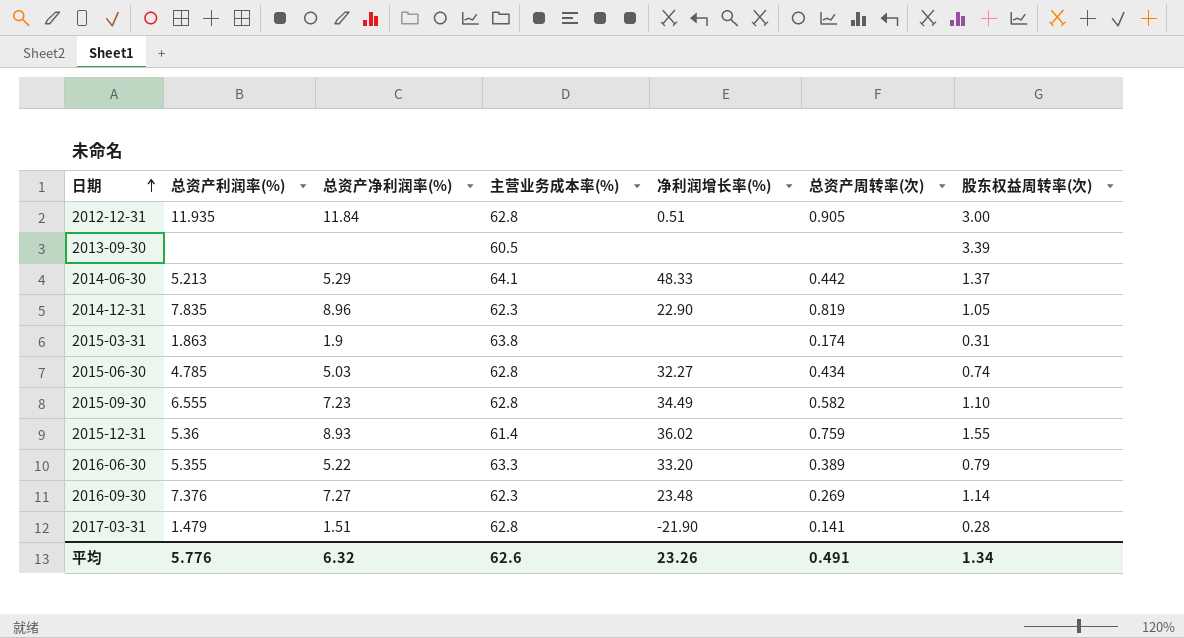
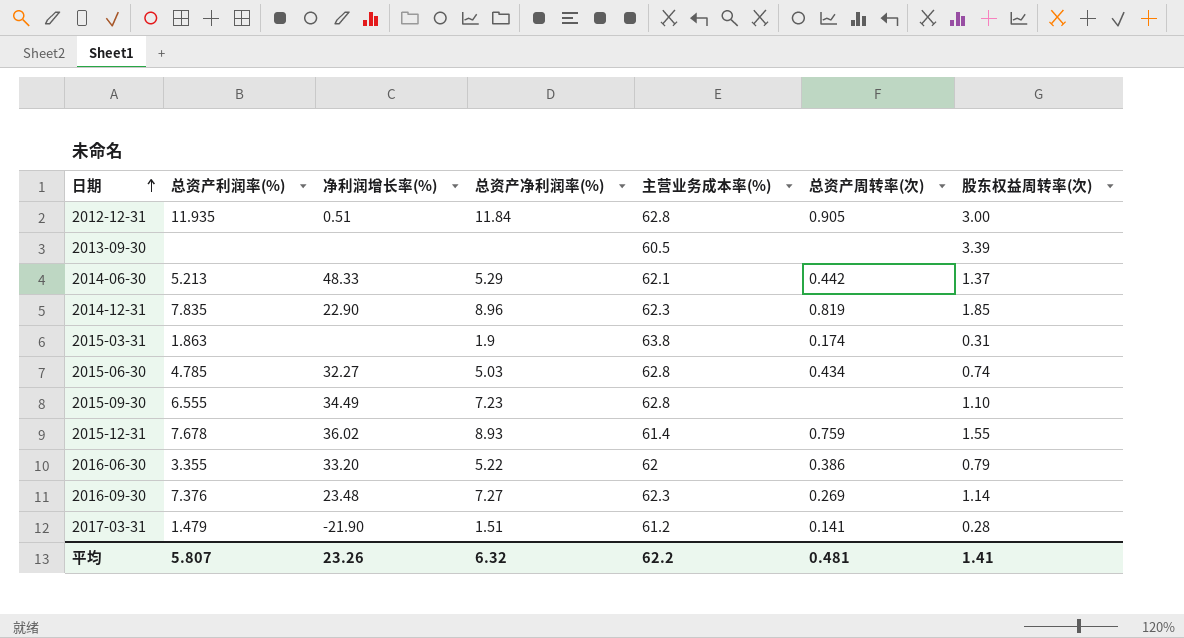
column 净利润增长率(%) | position: 5 -> 3
2014-06-30 | 主营业务成本率(%): 64.1 -> 62.1
2014-12-31 | 股东权益周转率(次): 1.05 -> 1.85
2015-09-30 | 总资产周转率(次): 0.582 -> none
2015-12-31 | 总资产利润率(%): 5.36 -> 7.678
2016-06-30 | 总资产利润率(%): 5.355 -> 3.355
2016-06-30 | 主营业务成本率(%): 63.3 -> 62
2016-06-30 | 总资产周转率(次): 0.389 -> 0.386
2017-03-31 | 主营业务成本率(%): 62.8 -> 61.2
平均 | 总资产利润率(%): 5.776 -> 5.807
平均 | 主营业务成本率(%): 62.6 -> 62.2
平均 | 总资产周转率(次): 0.491 -> 0.481
平均 | 股东权益周转率(次): 1.34 -> 1.41

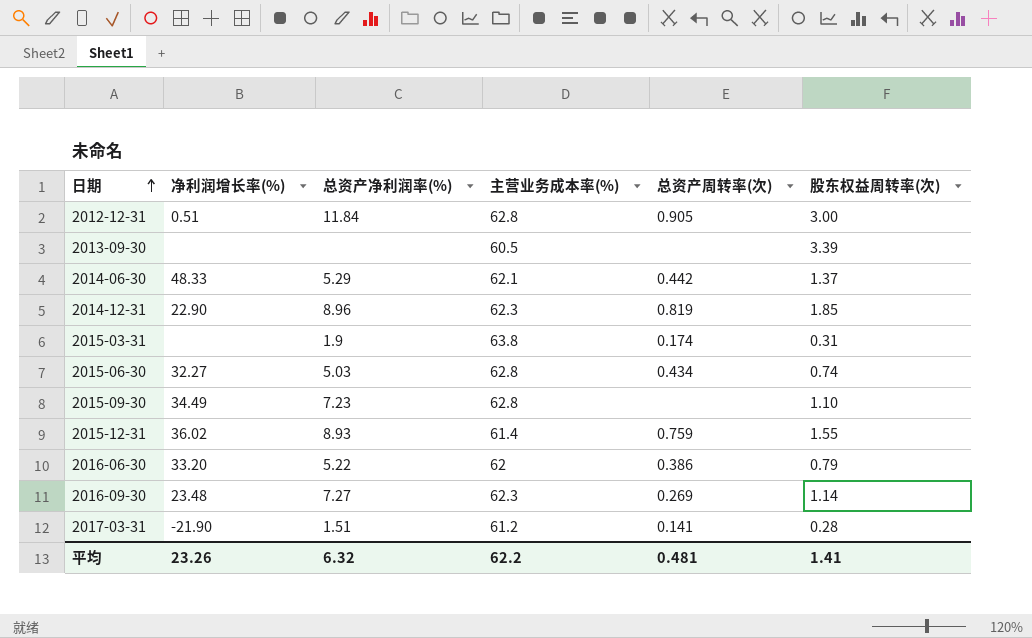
column 总资产利润率(%) | position: 2 -> none

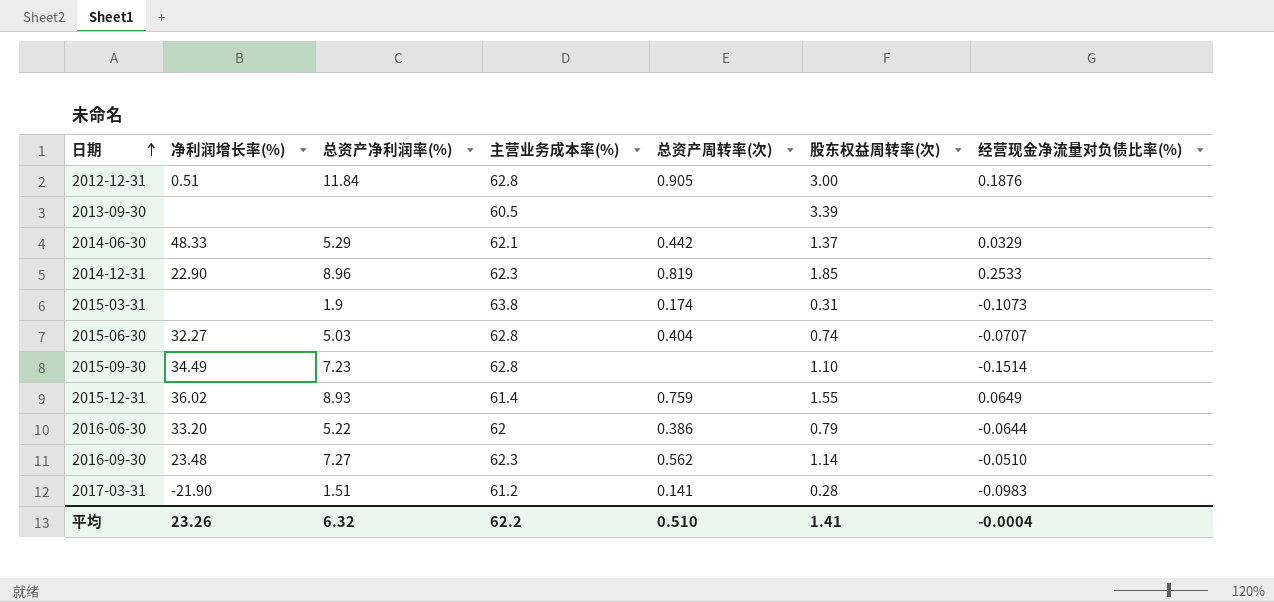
column 经营现金净流量对负债比率(%) | position: none -> 7
2015-06-30 | 总资产周转率(次): 0.434 -> 0.404
2016-09-30 | 总资产周转率(次): 0.269 -> 0.562
平均 | 总资产周转率(次): 0.481 -> 0.510

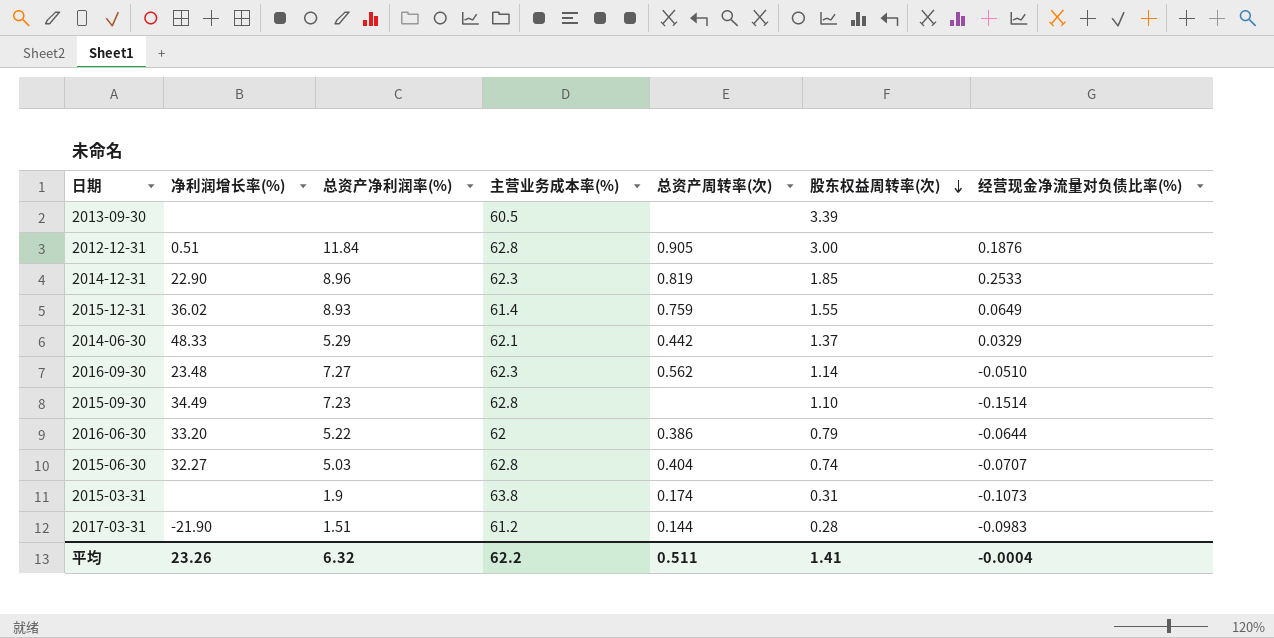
row order: 日期 ascending -> 股东权益周转率(次) descending
2017-03-31 | 总资产周转率(次): 0.141 -> 0.144
平均 | 总资产周转率(次): 0.510 -> 0.511

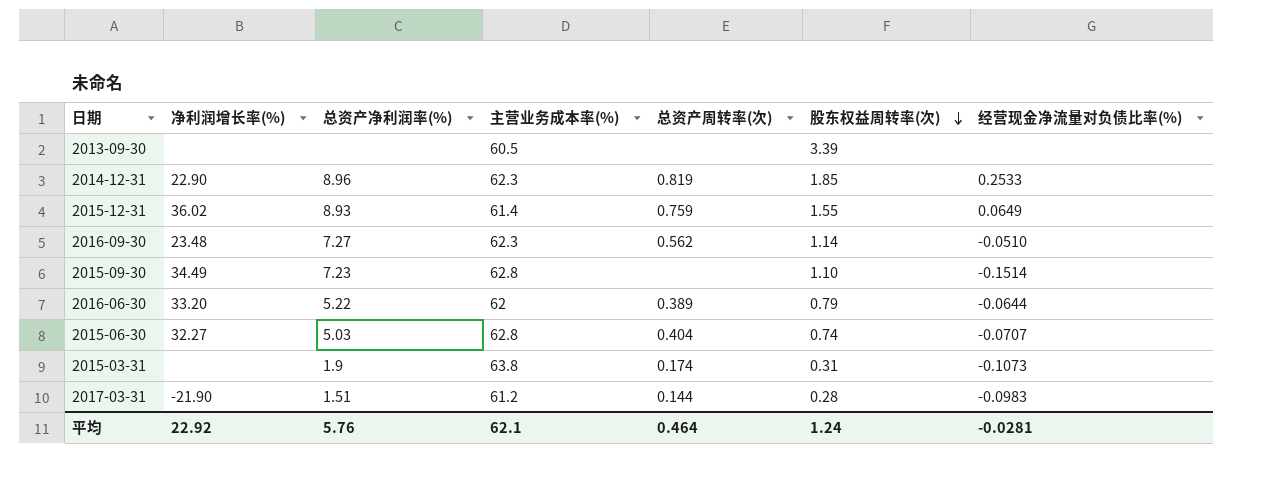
row 2012-12-31: 0.51 | 11.84 | 62.8 | 0.905 | 3.00 | 0.1876 -> none
row 2014-06-30: 48.33 | 5.29 | 62.1 | 0.442 | 1.37 | 0.0329 -> none
2016-06-30 | 总资产周转率(次): 0.386 -> 0.389
平均 | 净利润增长率(%): 23.26 -> 22.92
平均 | 总资产净利润率(%): 6.32 -> 5.76
平均 | 主营业务成本率(%): 62.2 -> 62.1
平均 | 总资产周转率(次): 0.511 -> 0.464
平均 | 股东权益周转率(次): 1.41 -> 1.24
平均 | 经营现金净流量对负债比率(%): -0.0004 -> -0.0281

